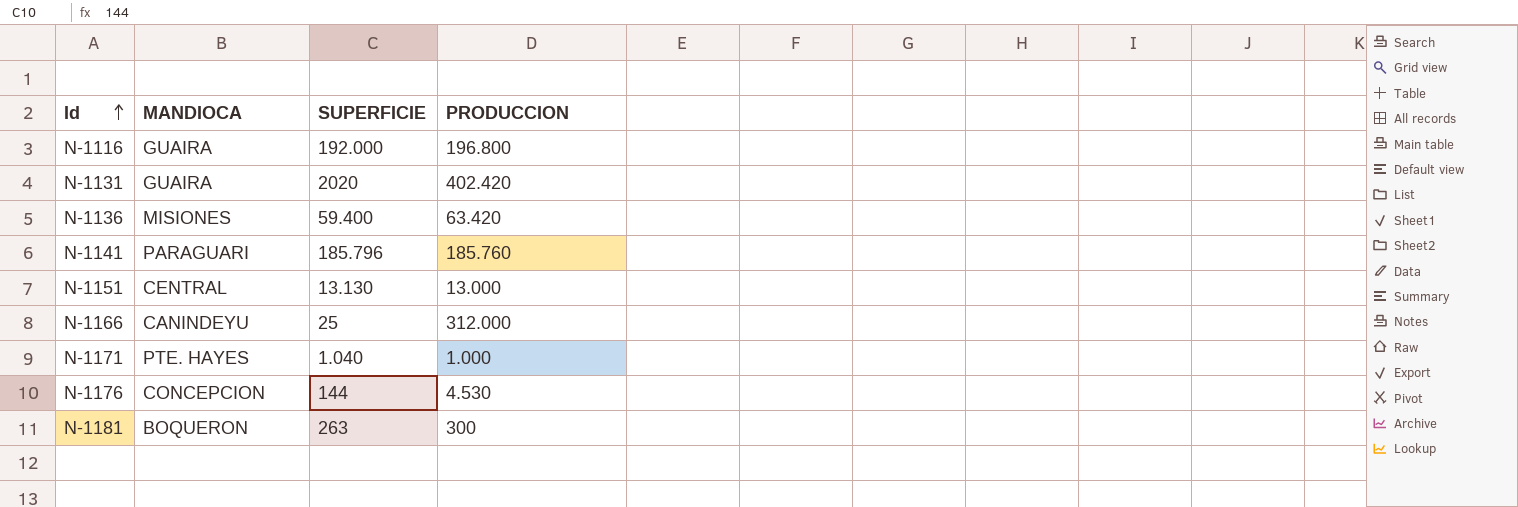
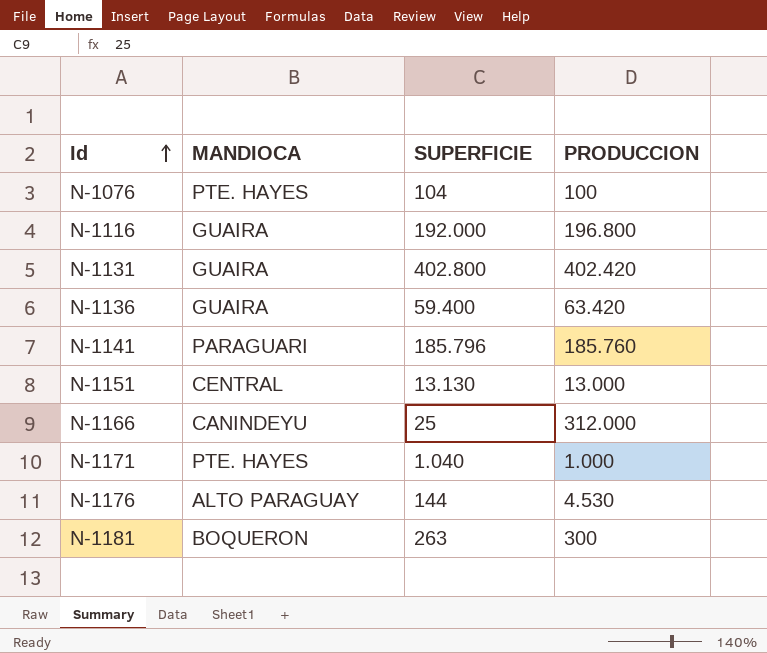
row N-1076: none -> PTE. HAYES | 104 | 100
N-1131 | SUPERFICIE: 2020 -> 402.800
N-1136 | MANDIOCA: MISIONES -> GUAIRA
N-1176 | MANDIOCA: CONCEPCION -> ALTO PARAGUAY

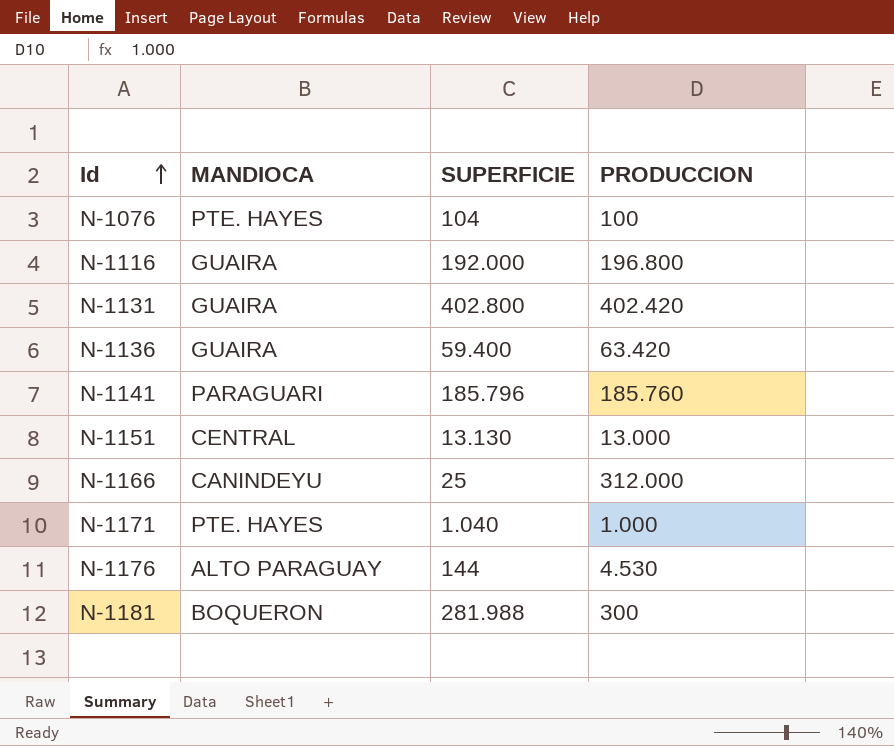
N-1181 | SUPERFICIE: 263 -> 281.988

